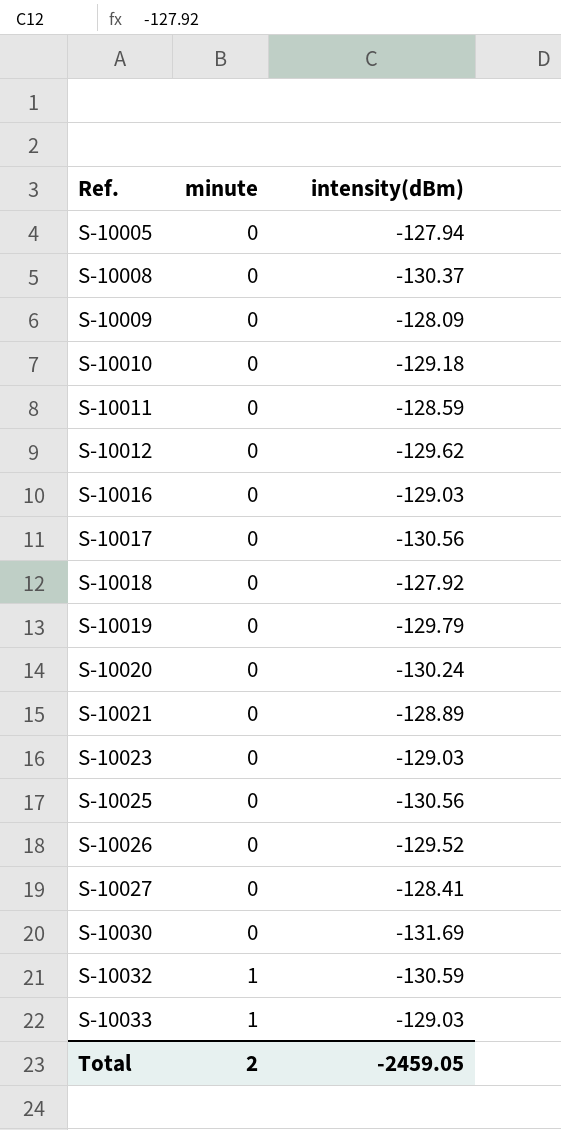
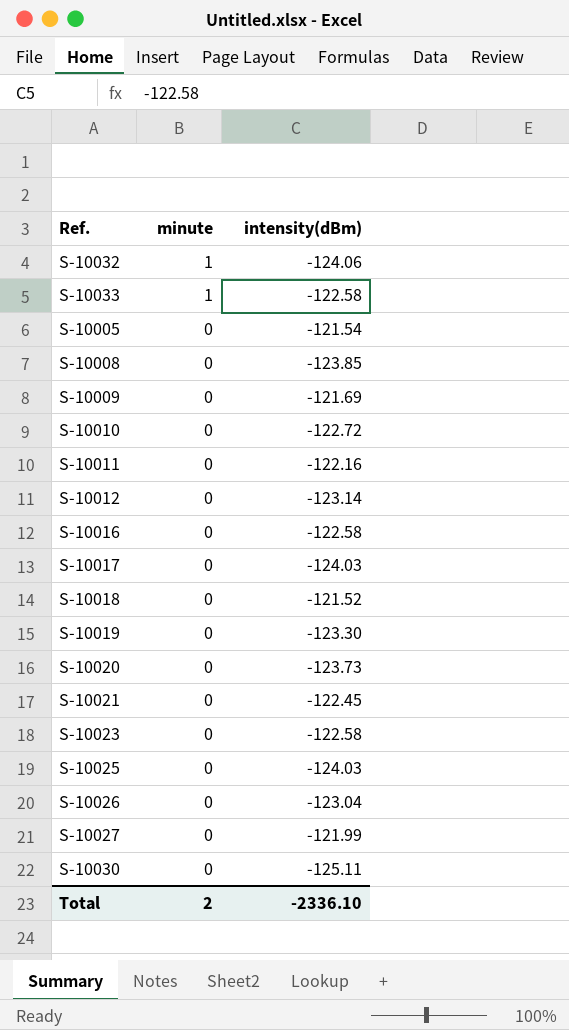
row order: Ref. ascending -> minute descending
S-10032 | intensity(dBm): -130.59 -> -124.06
S-10033 | intensity(dBm): -129.03 -> -122.58
S-10005 | intensity(dBm): -127.94 -> -121.54
S-10008 | intensity(dBm): -130.37 -> -123.85
S-10009 | intensity(dBm): -128.09 -> -121.69
S-10010 | intensity(dBm): -129.18 -> -122.72
S-10011 | intensity(dBm): -128.59 -> -122.16
S-10012 | intensity(dBm): -129.62 -> -123.14
S-10016 | intensity(dBm): -129.03 -> -122.58
S-10017 | intensity(dBm): -130.56 -> -124.03
S-10018 | intensity(dBm): -127.92 -> -121.52
S-10019 | intensity(dBm): -129.79 -> -123.30
S-10020 | intensity(dBm): -130.24 -> -123.73
S-10021 | intensity(dBm): -128.89 -> -122.45
S-10023 | intensity(dBm): -129.03 -> -122.58
S-10025 | intensity(dBm): -130.56 -> -124.03
S-10026 | intensity(dBm): -129.52 -> -123.04
S-10027 | intensity(dBm): -128.41 -> -121.99
S-10030 | intensity(dBm): -131.69 -> -125.11
Total | intensity(dBm): -2459.05 -> -2336.10

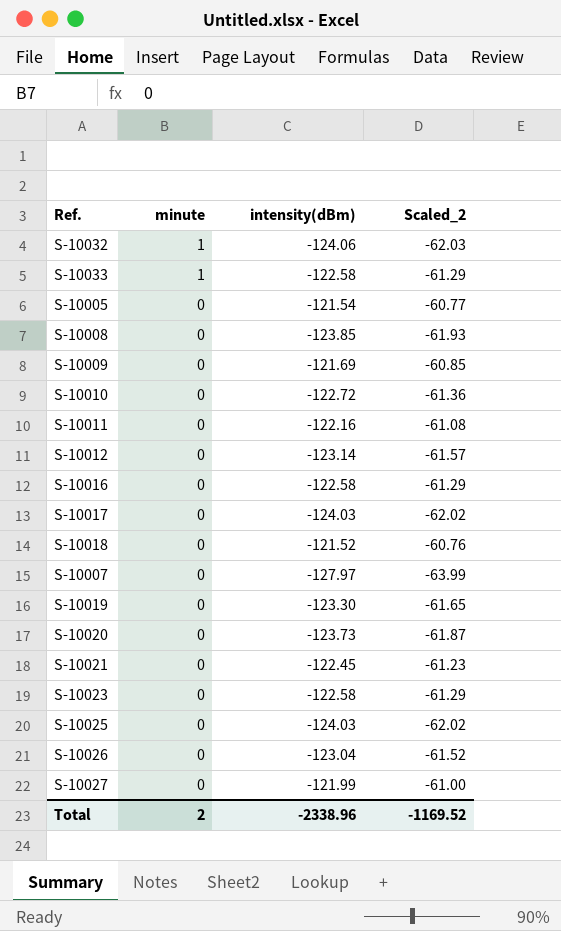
column Scaled_2 | formula: none -> [intensity(dBm)] * 0.5
row S-10030: 0 | -125.11 -> none
row S-10007: none -> 0 | -127.97 | -63.99
Total | intensity(dBm): -2336.10 -> -2338.96

